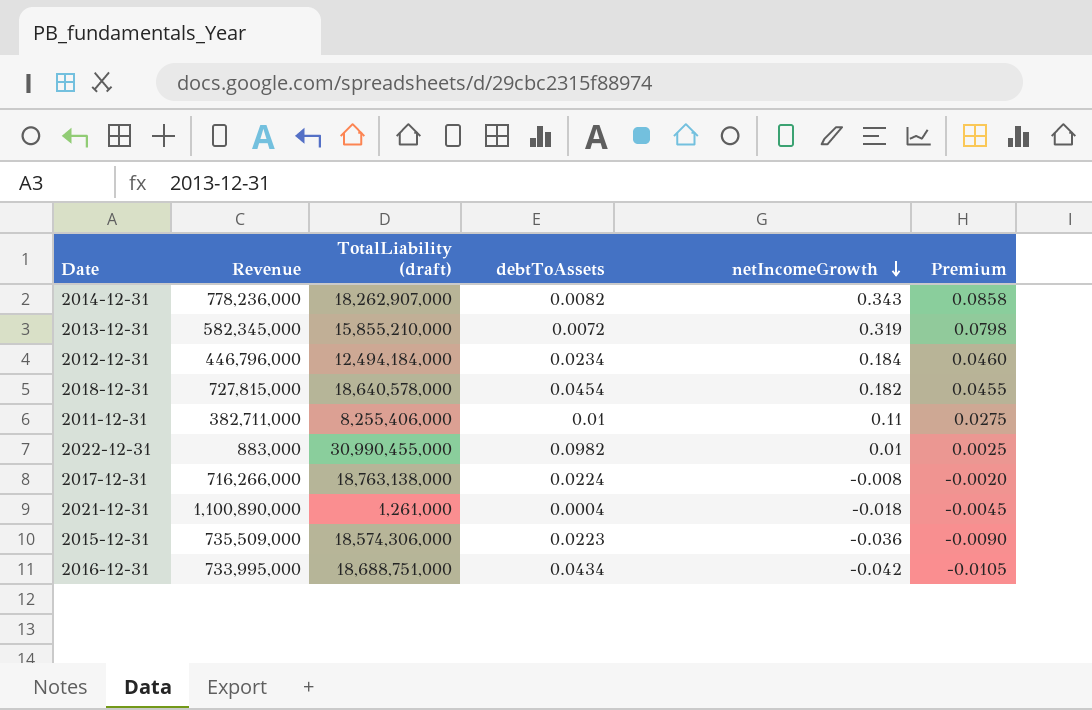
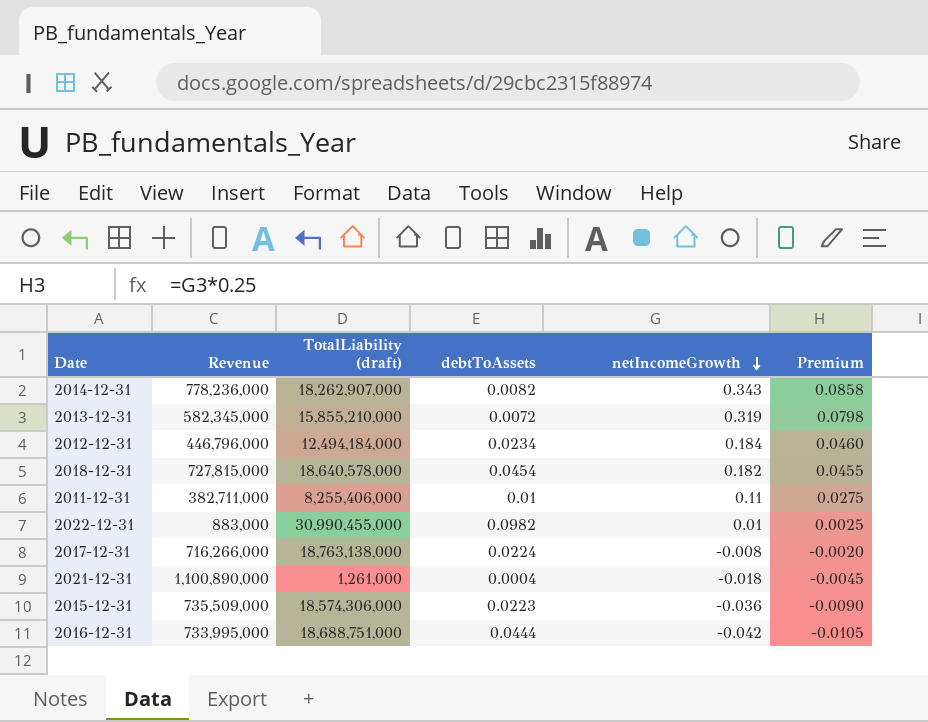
2016-12-31 | debtToAssets: 0.0434 -> 0.0444

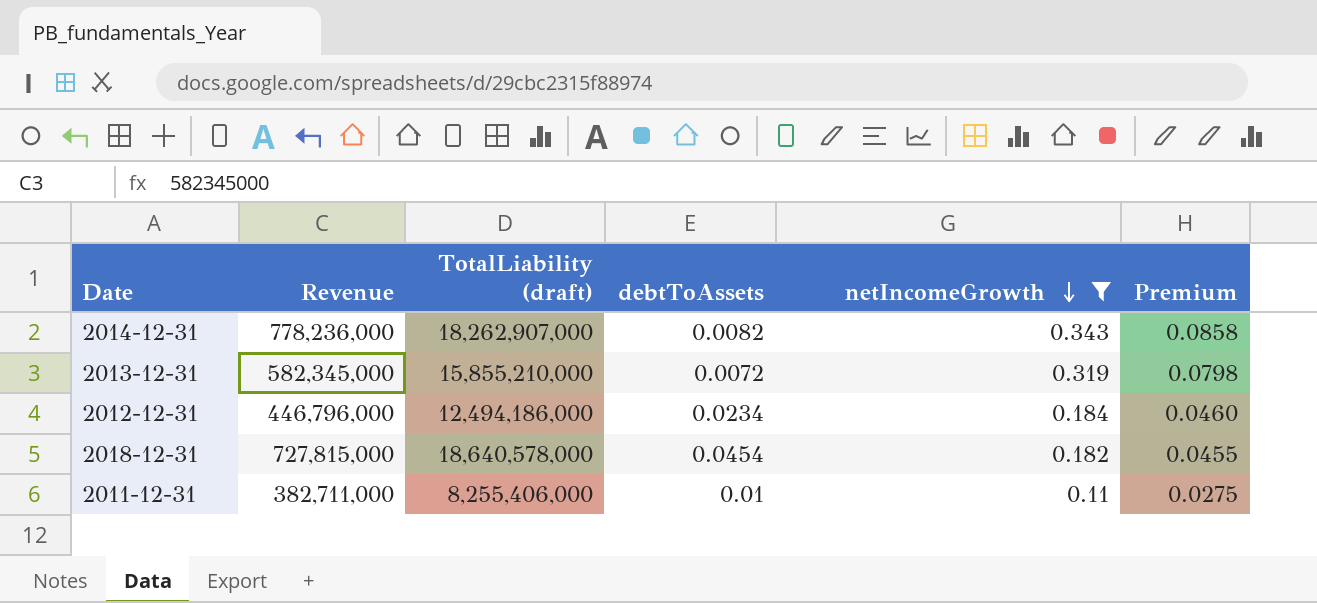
filter: none -> netIncomeGrowth >= 0.11
2012-12-31 | TotalLiability (draft): 12,494,184,000 -> 12,494,186,000

